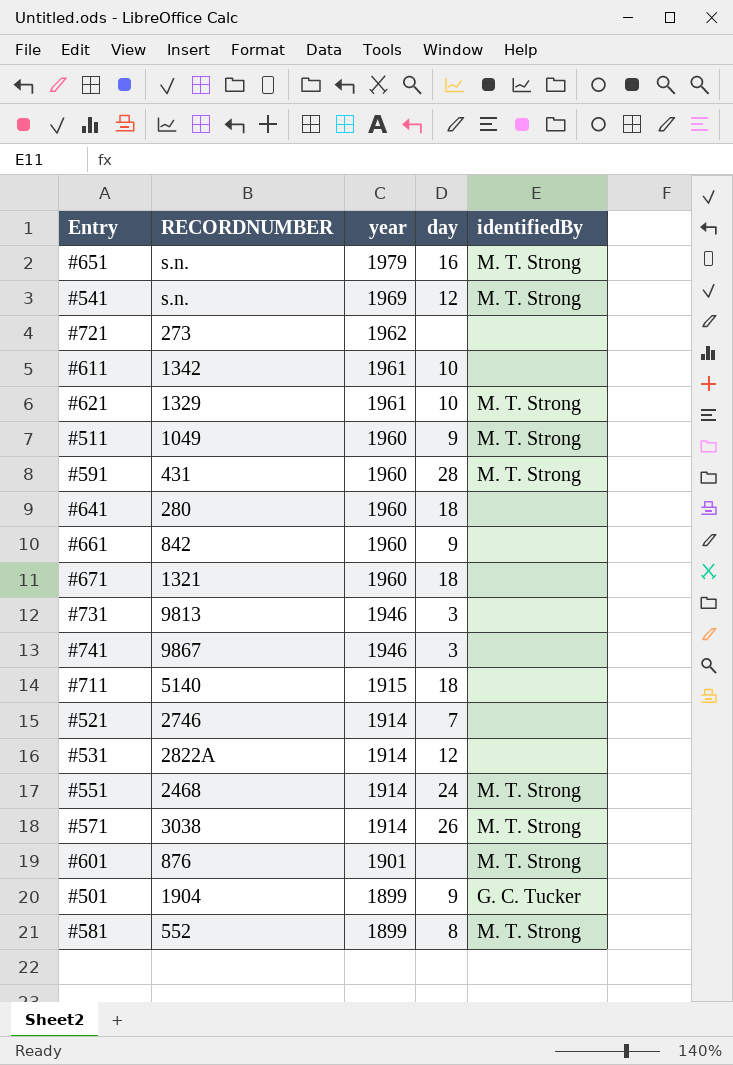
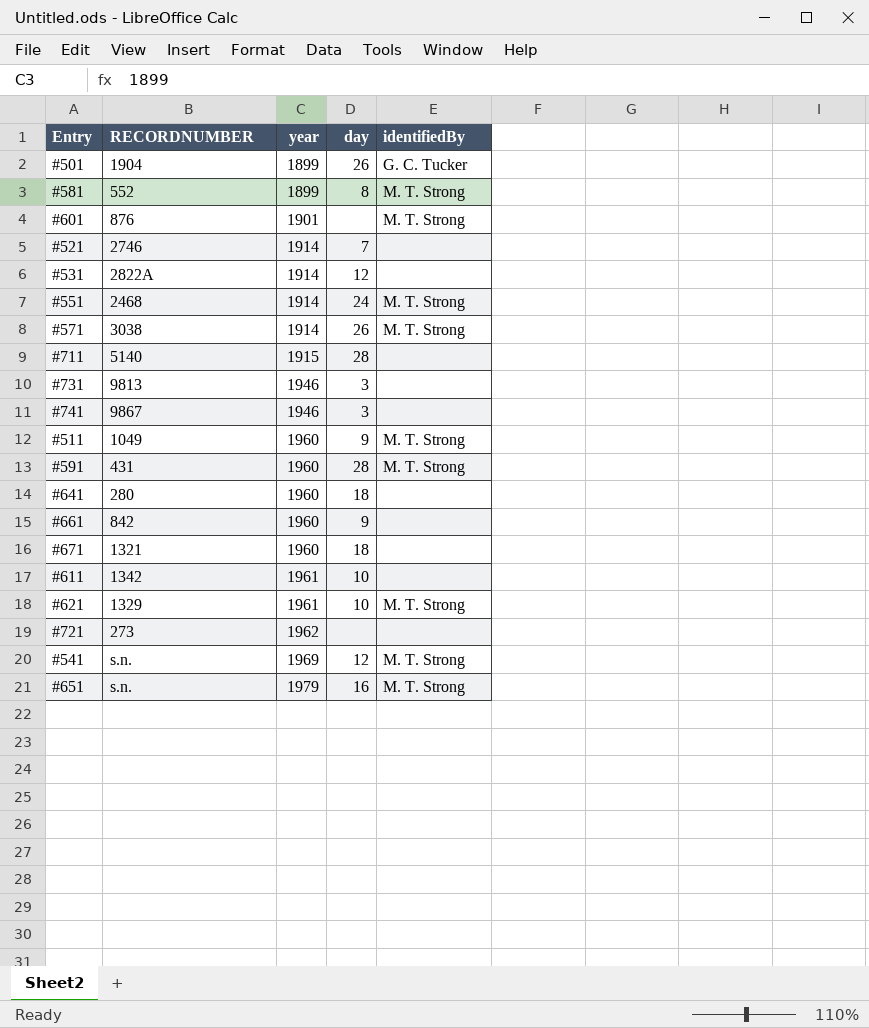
row order: year descending -> year ascending
#501 | day: 9 -> 26
#711 | day: 18 -> 28

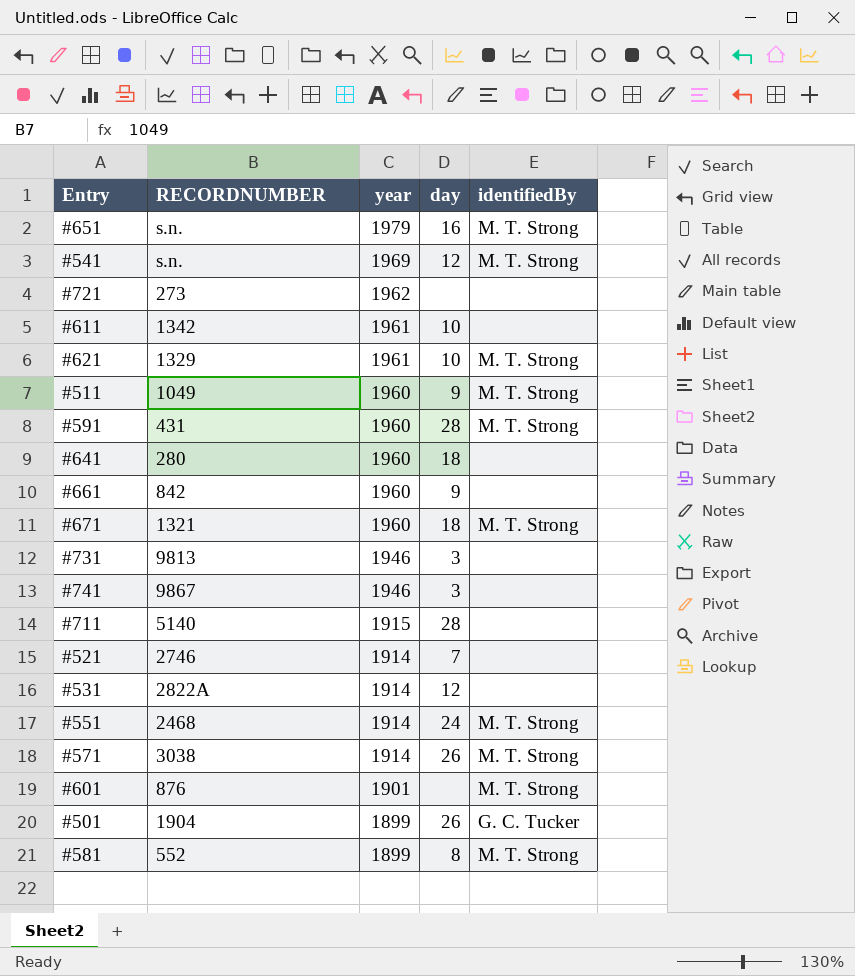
row order: year ascending -> year descending
#671 | identifiedBy: none -> M. T. Strong

